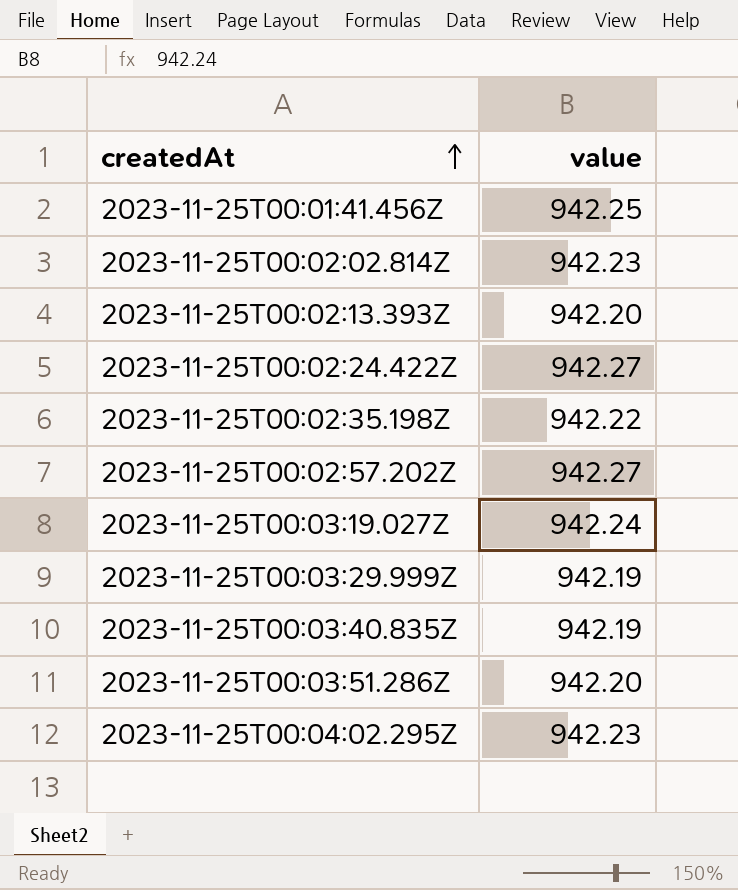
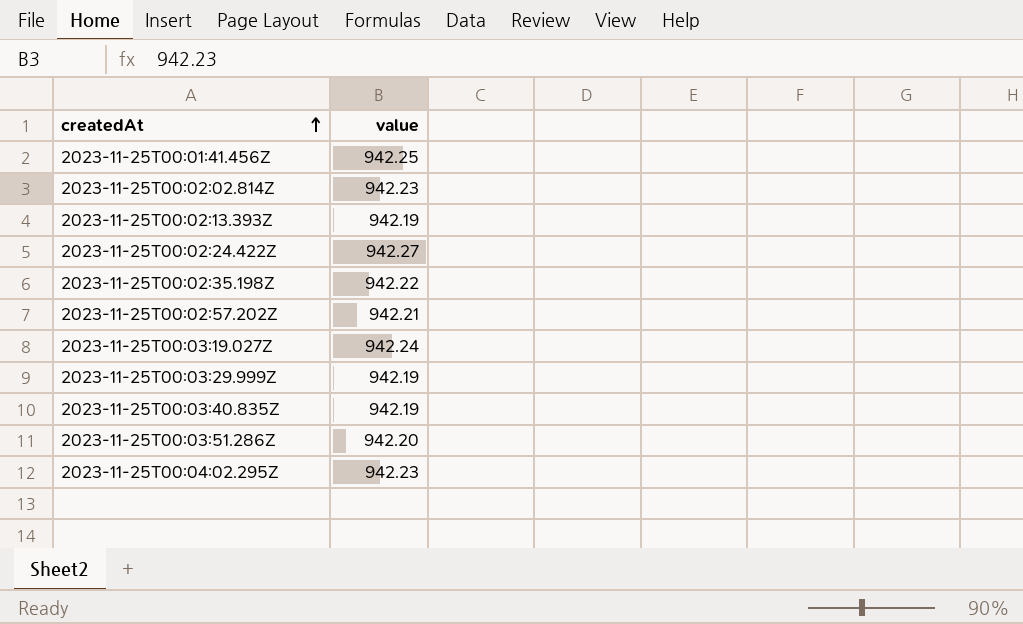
2023-11-25T00:02:13.393Z | value: 942.20 -> 942.19
2023-11-25T00:02:57.202Z | value: 942.27 -> 942.21

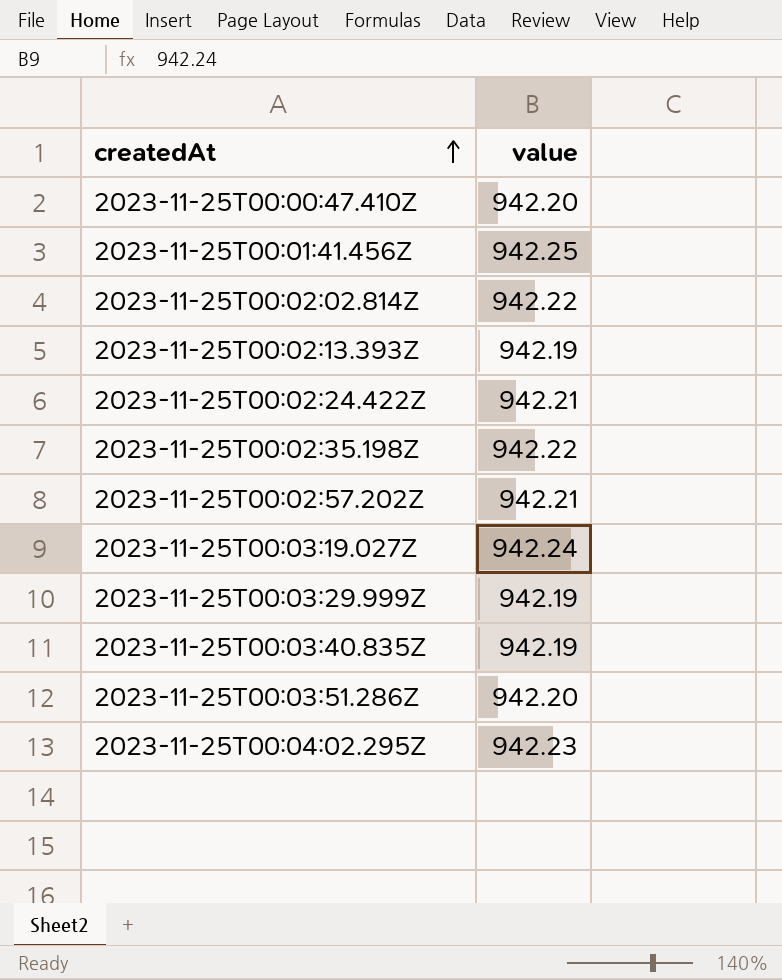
row 2023-11-25T00:00:47.410Z: none -> 942.20
2023-11-25T00:02:02.814Z | value: 942.23 -> 942.22
2023-11-25T00:02:24.422Z | value: 942.27 -> 942.21

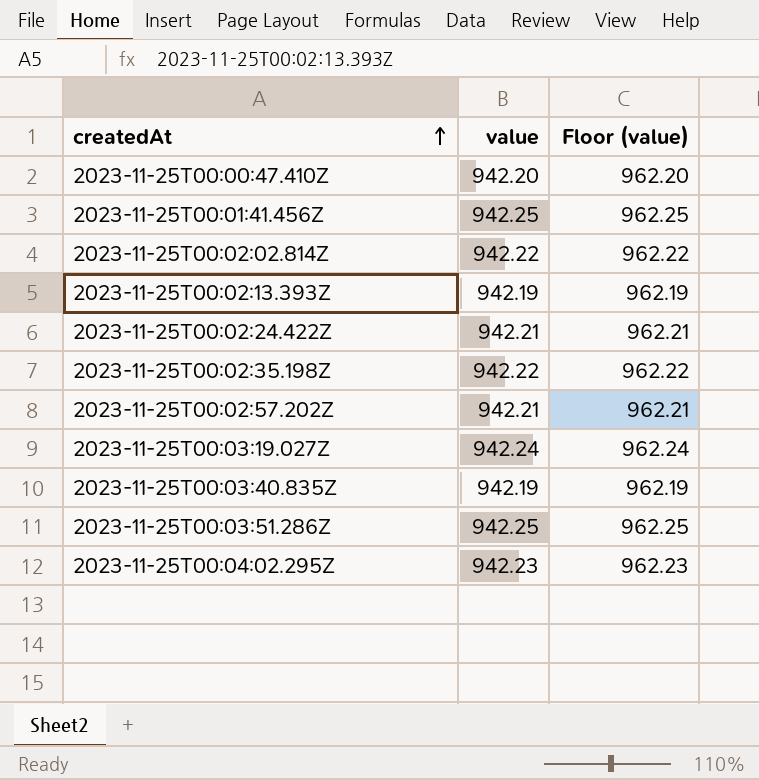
column Floor (value) | formula: none -> [value] + 20
row 2023-11-25T00:03:29.999Z: 942.19 -> none
2023-11-25T00:03:51.286Z | value: 942.20 -> 942.25

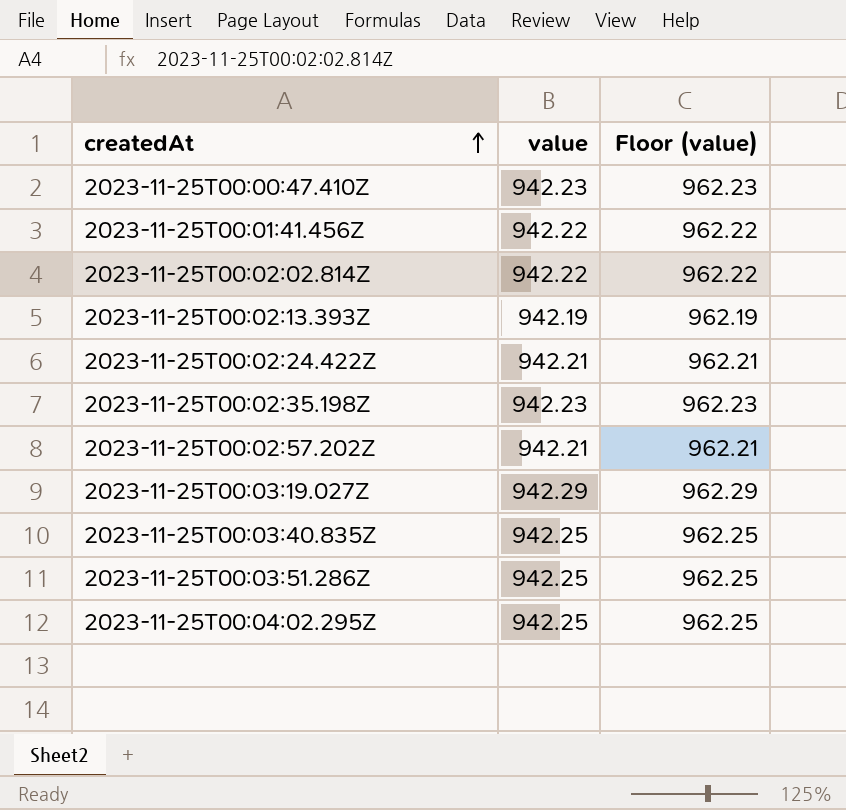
2023-11-25T00:00:47.410Z | value: 942.20 -> 942.23
2023-11-25T00:00:47.410Z | Floor (value): 962.20 -> 962.23
2023-11-25T00:01:41.456Z | value: 942.25 -> 942.22
2023-11-25T00:01:41.456Z | Floor (value): 962.25 -> 962.22
2023-11-25T00:02:35.198Z | value: 942.22 -> 942.23
2023-11-25T00:02:35.198Z | Floor (value): 962.22 -> 962.23
2023-11-25T00:03:19.027Z | value: 942.24 -> 942.29
2023-11-25T00:03:19.027Z | Floor (value): 962.24 -> 962.29
2023-11-25T00:03:40.835Z | value: 942.19 -> 942.25
2023-11-25T00:03:40.835Z | Floor (value): 962.19 -> 962.25
2023-11-25T00:04:02.295Z | value: 942.23 -> 942.25
2023-11-25T00:04:02.295Z | Floor (value): 962.23 -> 962.25

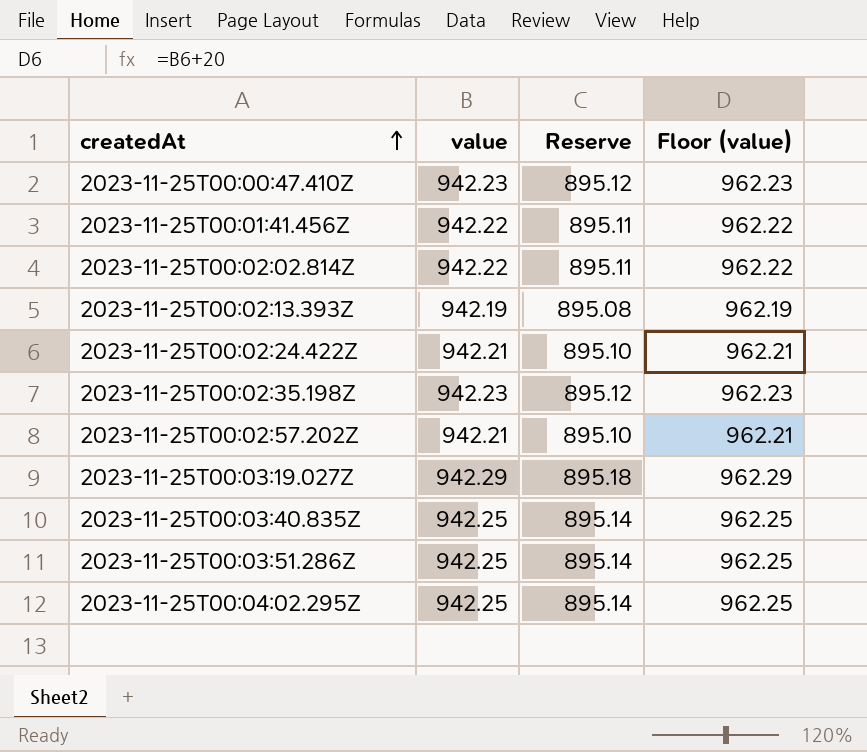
column Reserve | formula: none -> [value] * 0.95

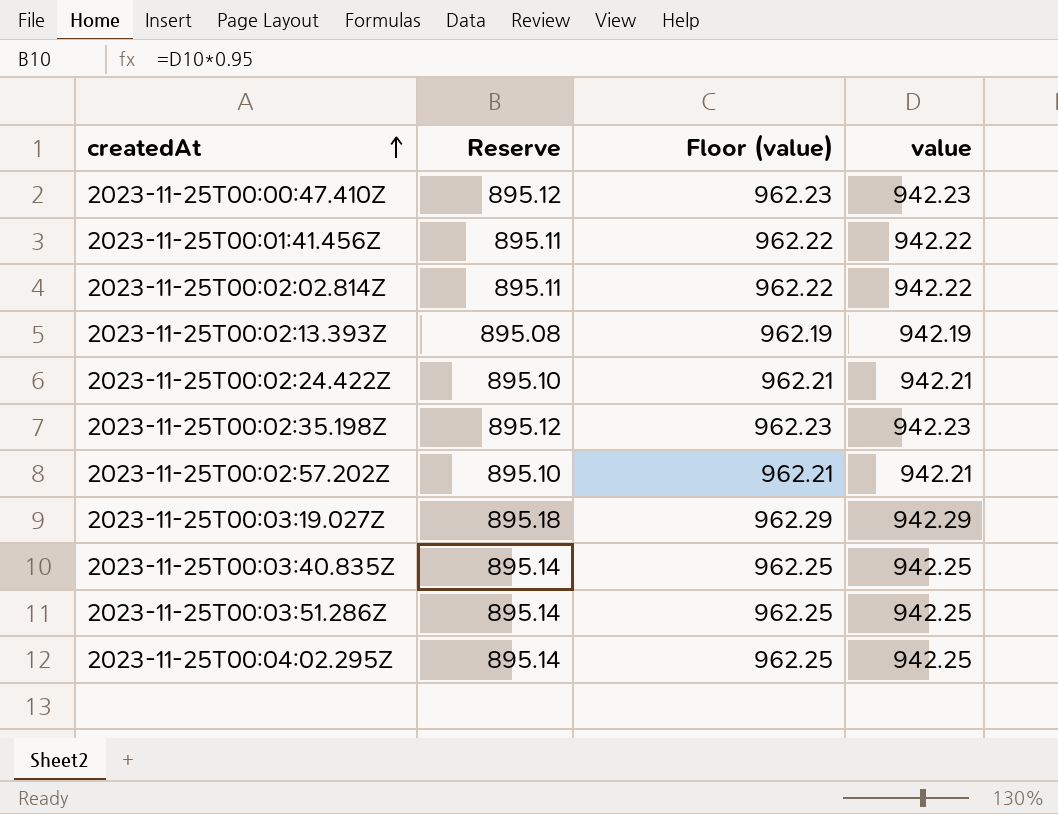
column value | position: 2 -> 4

